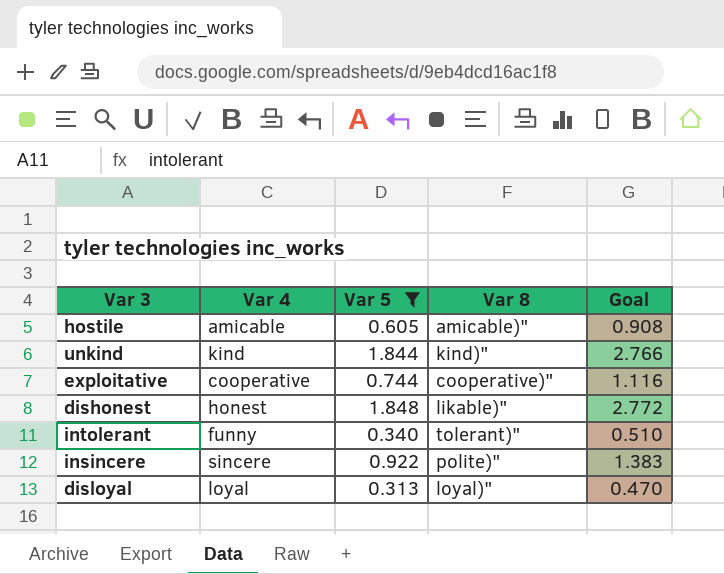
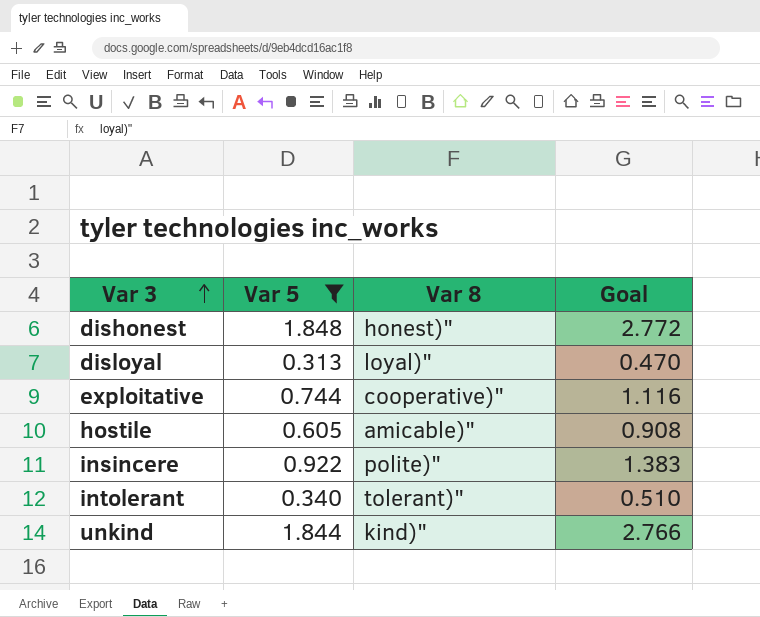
row order: none -> Var 3 ascending
column Var 4 | position: 2 -> none
dishonest | Var 8: likable)" -> honest)"

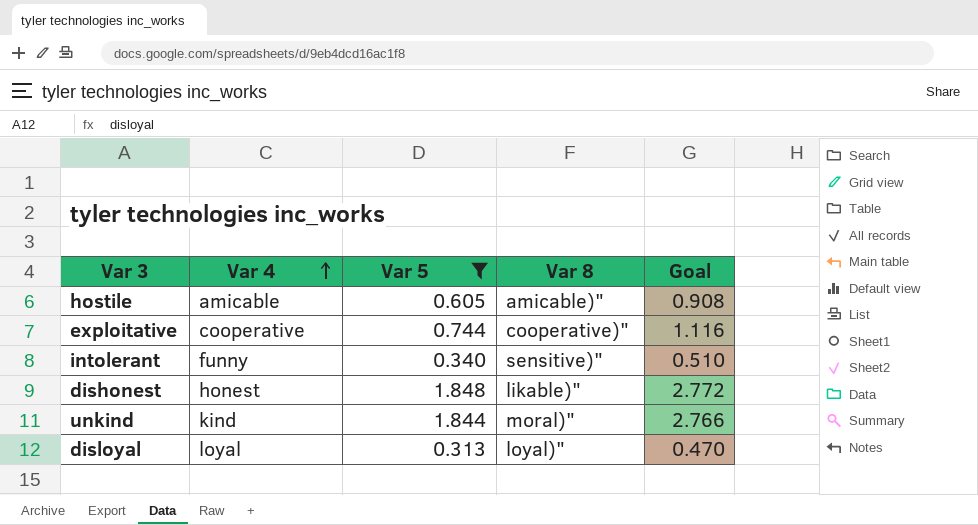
row order: Var 3 ascending -> Var 4 ascending
column Var 4 | position: none -> 2
row insincere: 0.922 | polite)" | 1.383 -> none
intolerant | Var 8: tolerant)" -> sensitive)"
dishonest | Var 8: honest)" -> likable)"
unkind | Var 8: kind)" -> moral)"

